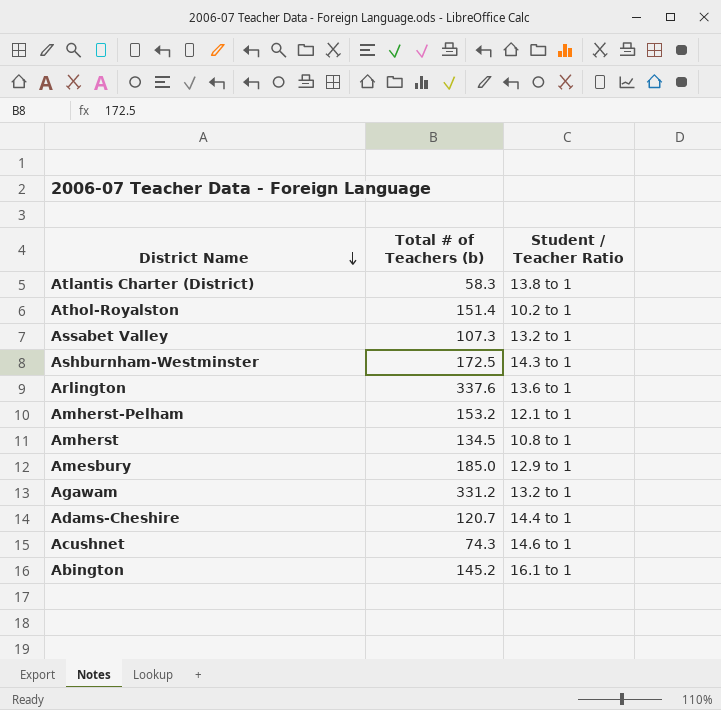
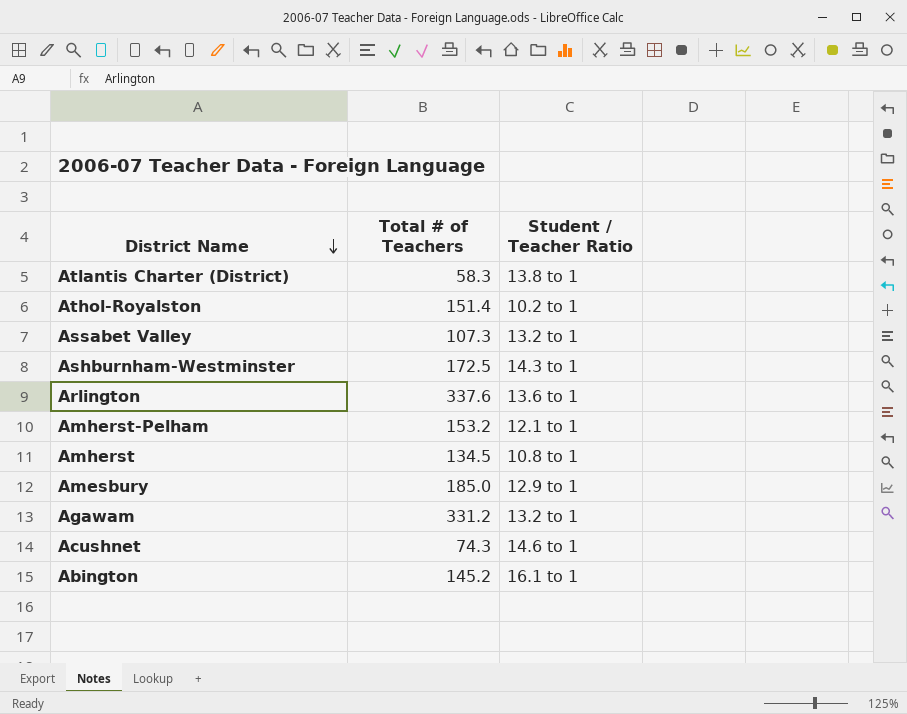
column name: Total # of Teachers (b) -> Total # of Teachers
row Adams-Cheshire: 120.7 | 14.4 to 1 -> none

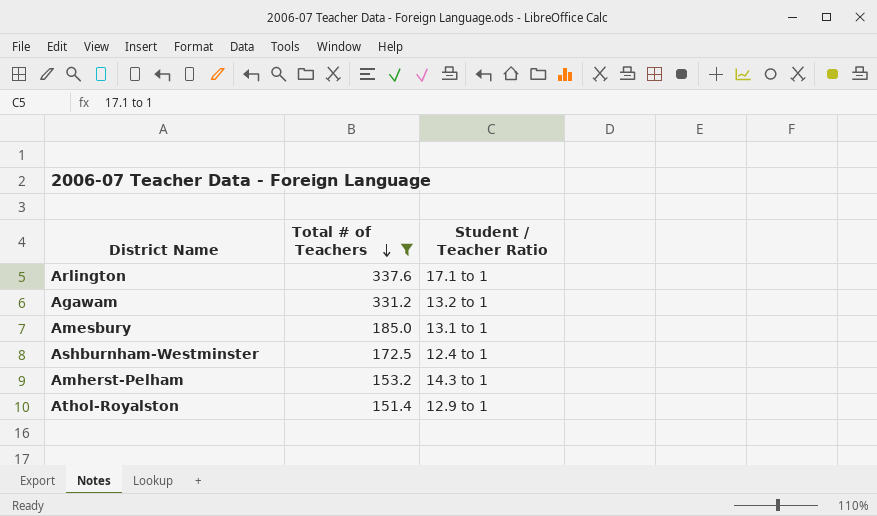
filter: none -> Total # of Teachers >= 151.4
row order: District Name descending -> Total # of Teachers descending
Arlington | Student / Teacher Ratio: 13.6 to 1 -> 17.1 to 1
Amesbury | Student / Teacher Ratio: 12.9 to 1 -> 13.1 to 1
Ashburnham-Westminster | Student / Teacher Ratio: 14.3 to 1 -> 12.4 to 1
Amherst-Pelham | Student / Teacher Ratio: 12.1 to 1 -> 14.3 to 1
Athol-Royalston | Student / Teacher Ratio: 10.2 to 1 -> 12.9 to 1

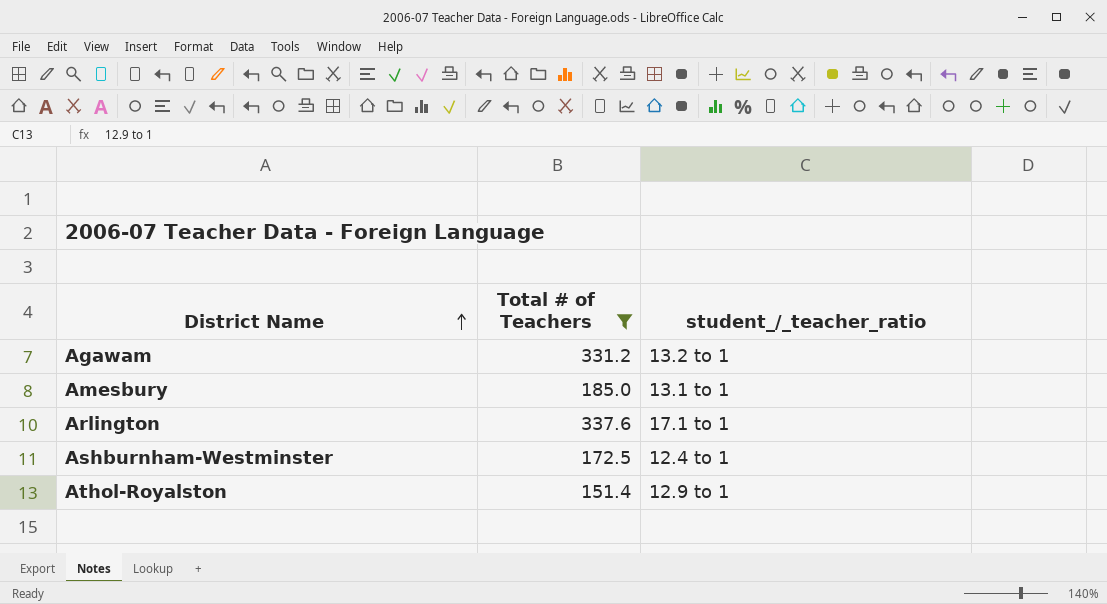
row order: Total # of Teachers descending -> District Name ascending
column name: Student / Teacher Ratio -> student_/_teacher_ratio
row Amherst-Pelham: 153.2 | 14.3 to 1 -> none

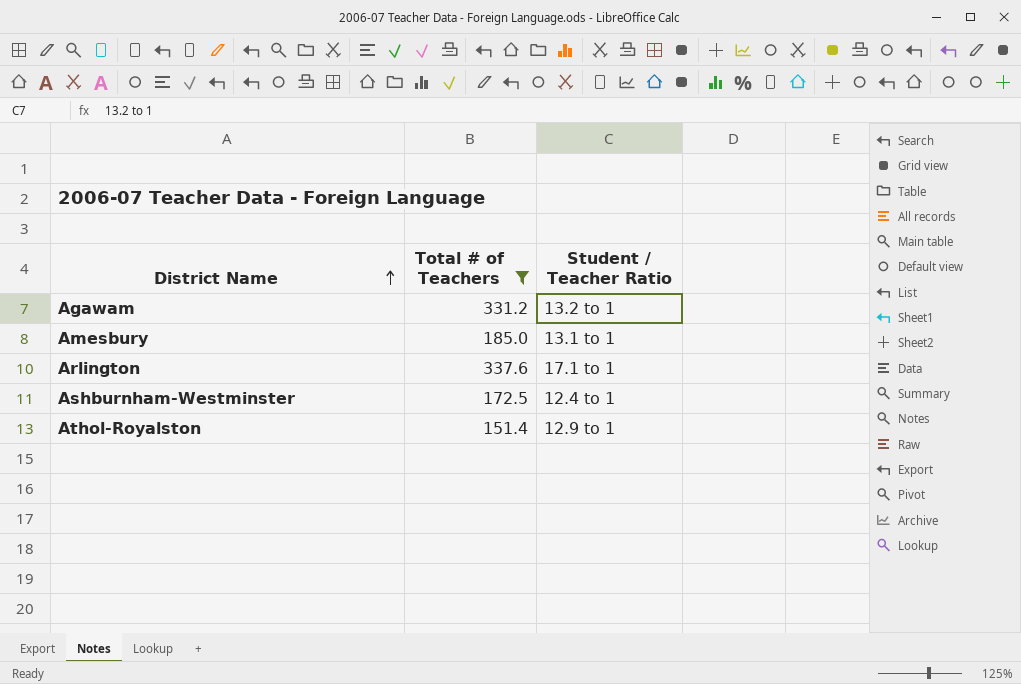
column name: student_/_teacher_ratio -> Student / Teacher Ratio

